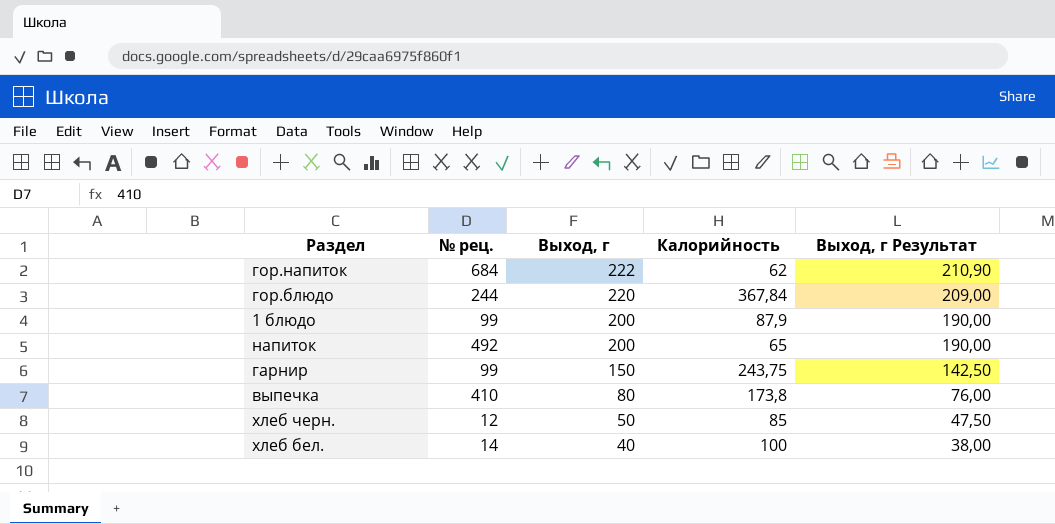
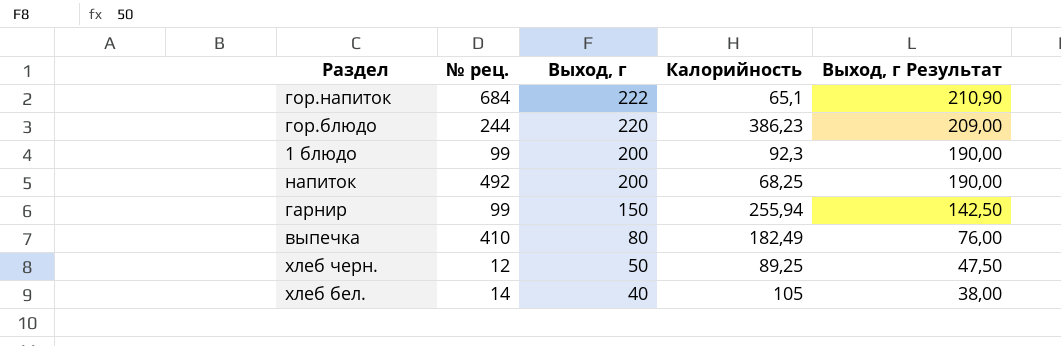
гор.напиток | Калорийность: 62 -> 65,1
гор.блюдо | Калорийность: 367,84 -> 386,23
1 блюдо | Калорийность: 87,9 -> 92,3
напиток | Калорийность: 65 -> 68,25
гарнир | Калорийность: 243,75 -> 255,94
выпечка | Калорийность: 173,8 -> 182,49
хлеб черн. | Калорийность: 85 -> 89,25
хлеб бел. | Калорийность: 100 -> 105

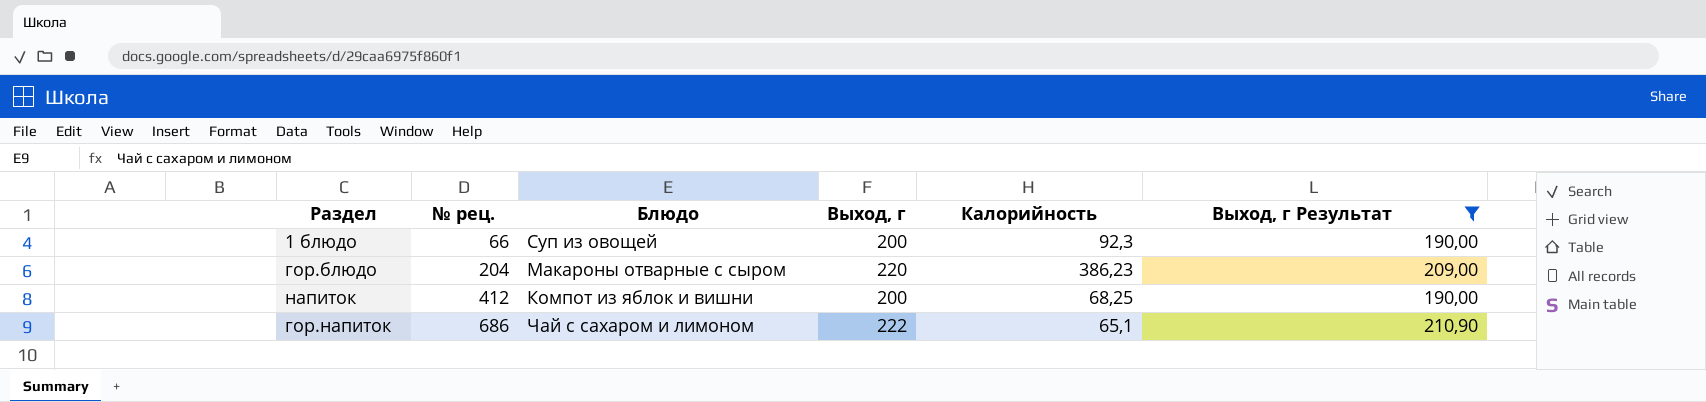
filter: none -> Выход, г Результат >= 190,00
row order: Выход, г descending -> № рец. ascending
column Блюдо | position: none -> 3
1 блюдо | № рец.: 99 -> 66
гор.блюдо | № рец.: 244 -> 204
напиток | № рец.: 492 -> 412
гор.напиток | № рец.: 684 -> 686

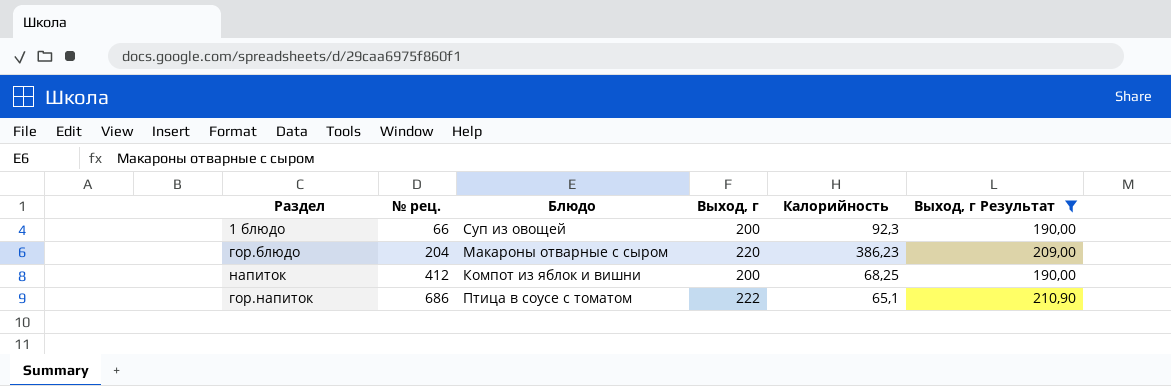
гор.напиток | Блюдо: Чай с сахаром и лимоном -> Птица в соусе с томатом

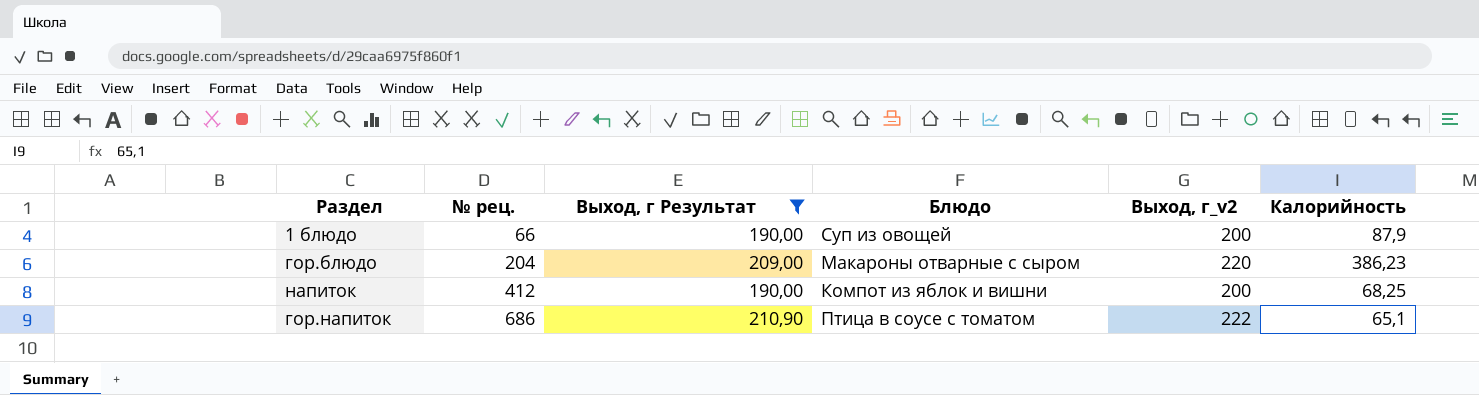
column Выход, г Результат | position: 6 -> 3
column name: Выход, г -> Выход, г_v2
1 блюдо | Калорийность: 92,3 -> 87,9

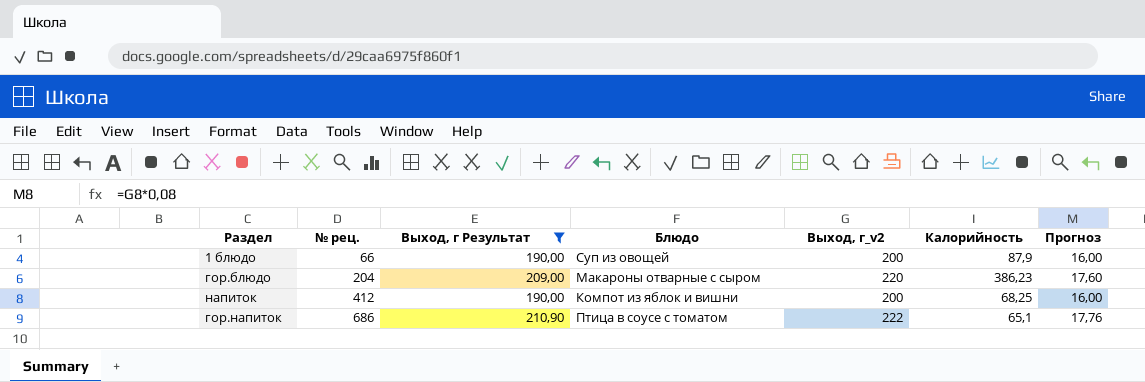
column Прогноз | formula: none -> [Выход, г_v2] * 0,08

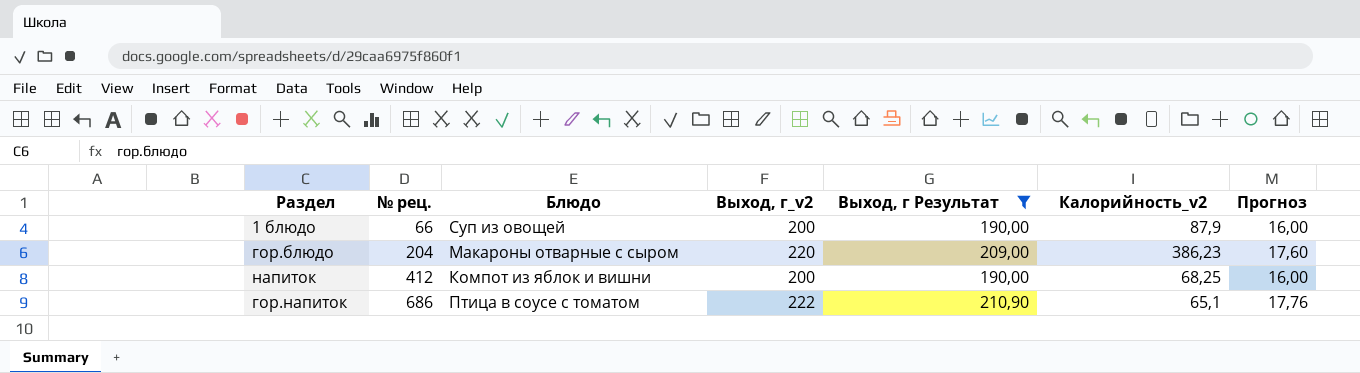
column Выход, г Результат | position: 3 -> 5
column name: Калорийность -> Калорийность_v2

